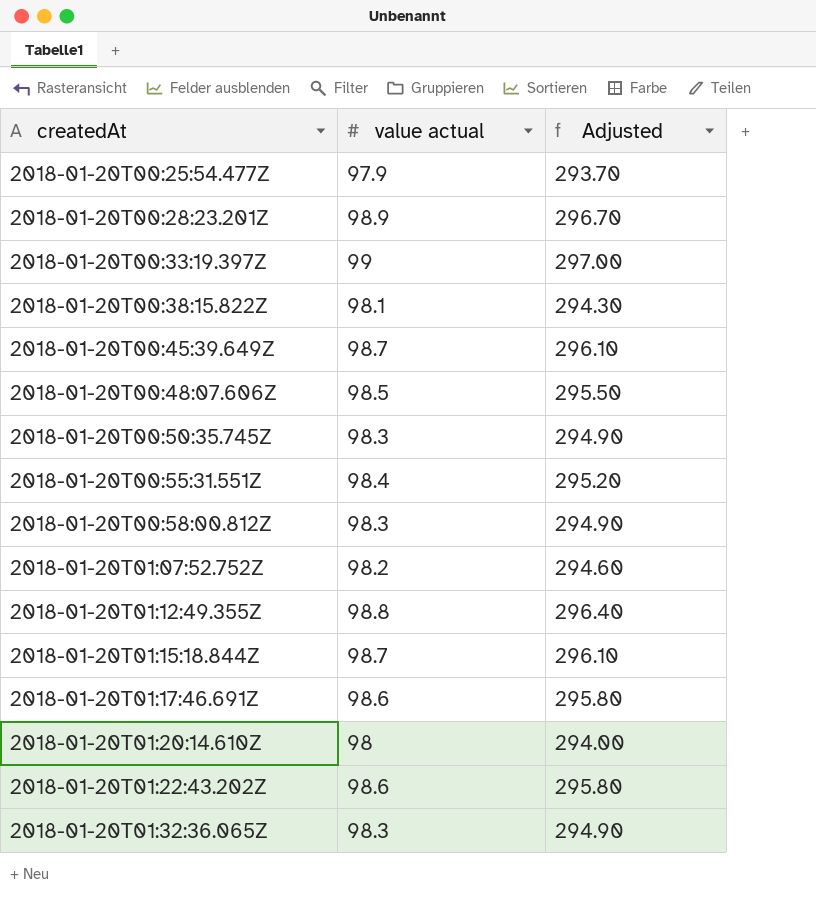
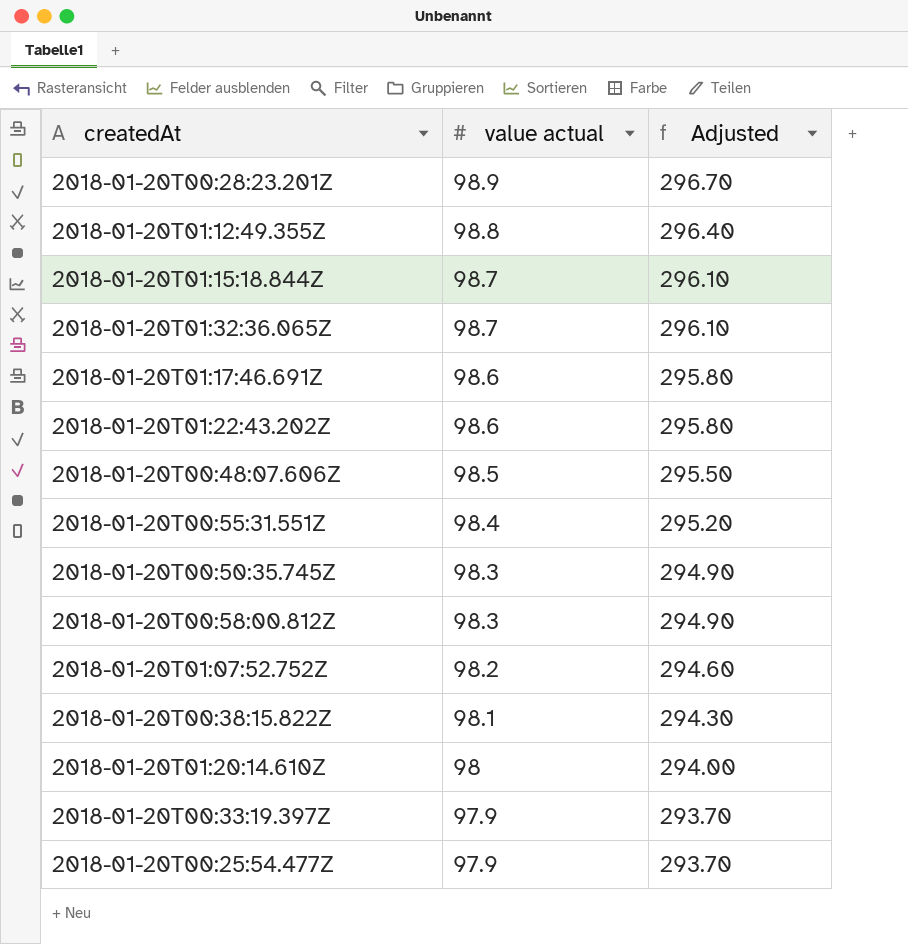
row order: createdAt ascending -> value actual descending
row 2018-01-20T00:45:39.649Z: 98.7 | 296.10 -> none
2018-01-20T01:32:36.065Z | value actual: 98.3 -> 98.7
2018-01-20T01:32:36.065Z | Adjusted: 294.90 -> 296.10
2018-01-20T00:33:19.397Z | value actual: 99 -> 97.9
2018-01-20T00:33:19.397Z | Adjusted: 297.00 -> 293.70

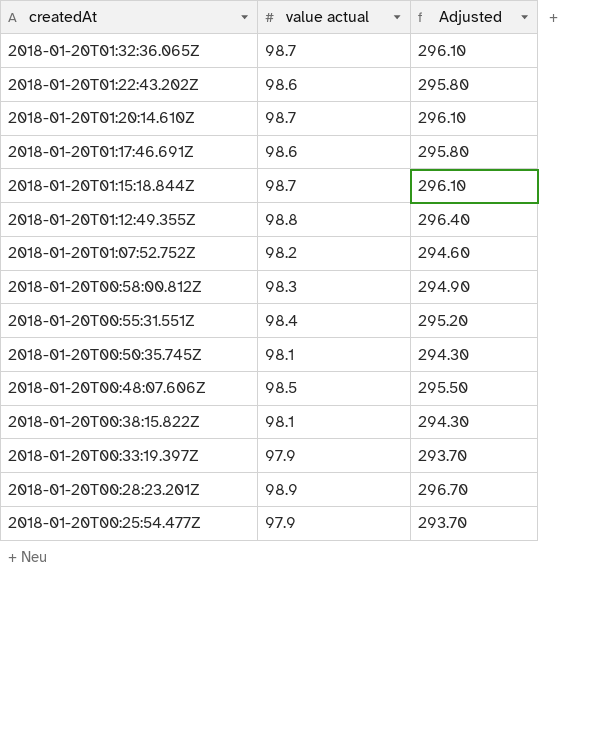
row order: value actual descending -> createdAt descending
2018-01-20T01:20:14.610Z | value actual: 98 -> 98.7
2018-01-20T01:20:14.610Z | Adjusted: 294.00 -> 296.10
2018-01-20T00:50:35.745Z | value actual: 98.3 -> 98.1
2018-01-20T00:50:35.745Z | Adjusted: 294.90 -> 294.30

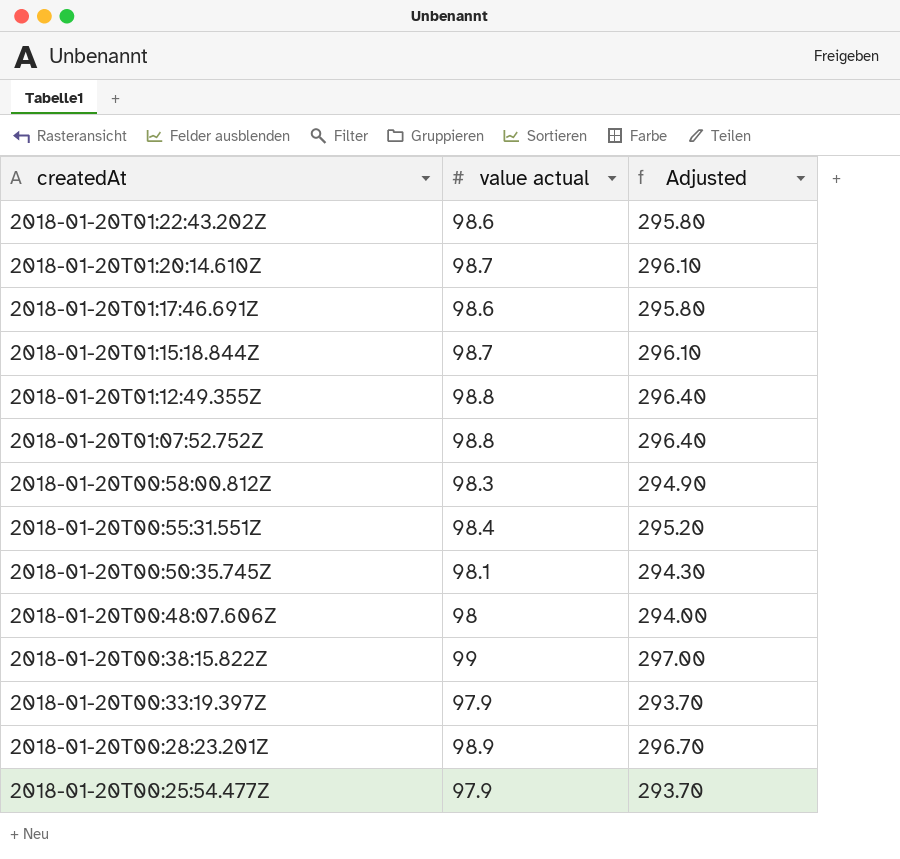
row 2018-01-20T01:32:36.065Z: 98.7 | 296.10 -> none
2018-01-20T01:07:52.752Z | value actual: 98.2 -> 98.8
2018-01-20T01:07:52.752Z | Adjusted: 294.60 -> 296.40
2018-01-20T00:48:07.606Z | value actual: 98.5 -> 98
2018-01-20T00:48:07.606Z | Adjusted: 295.50 -> 294.00
2018-01-20T00:38:15.822Z | value actual: 98.1 -> 99
2018-01-20T00:38:15.822Z | Adjusted: 294.30 -> 297.00

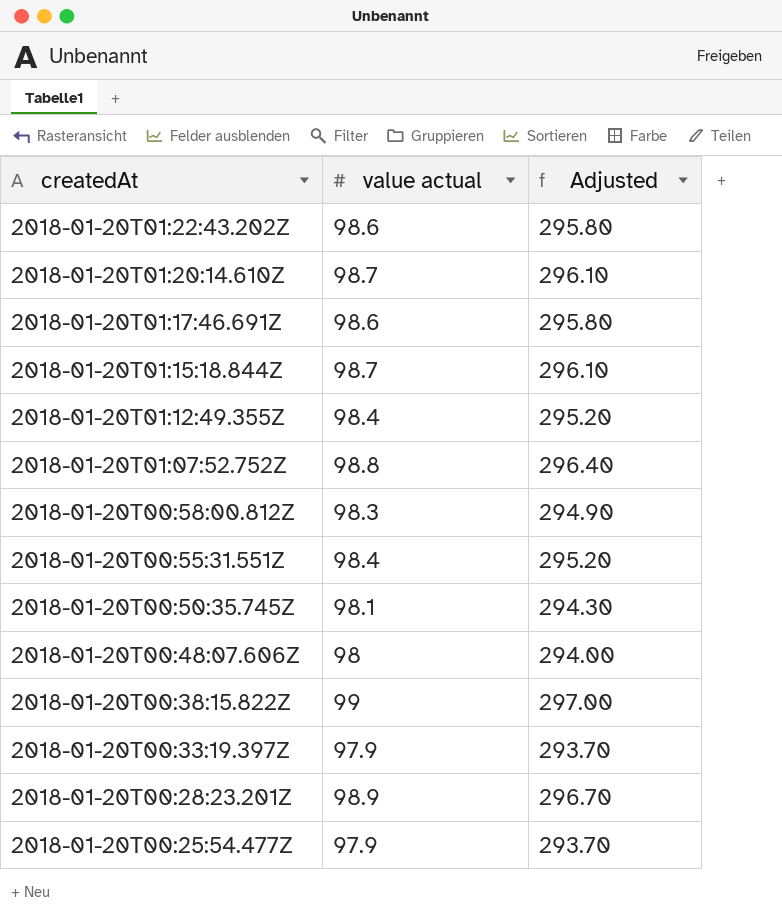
2018-01-20T01:12:49.355Z | value actual: 98.8 -> 98.4
2018-01-20T01:12:49.355Z | Adjusted: 296.40 -> 295.20

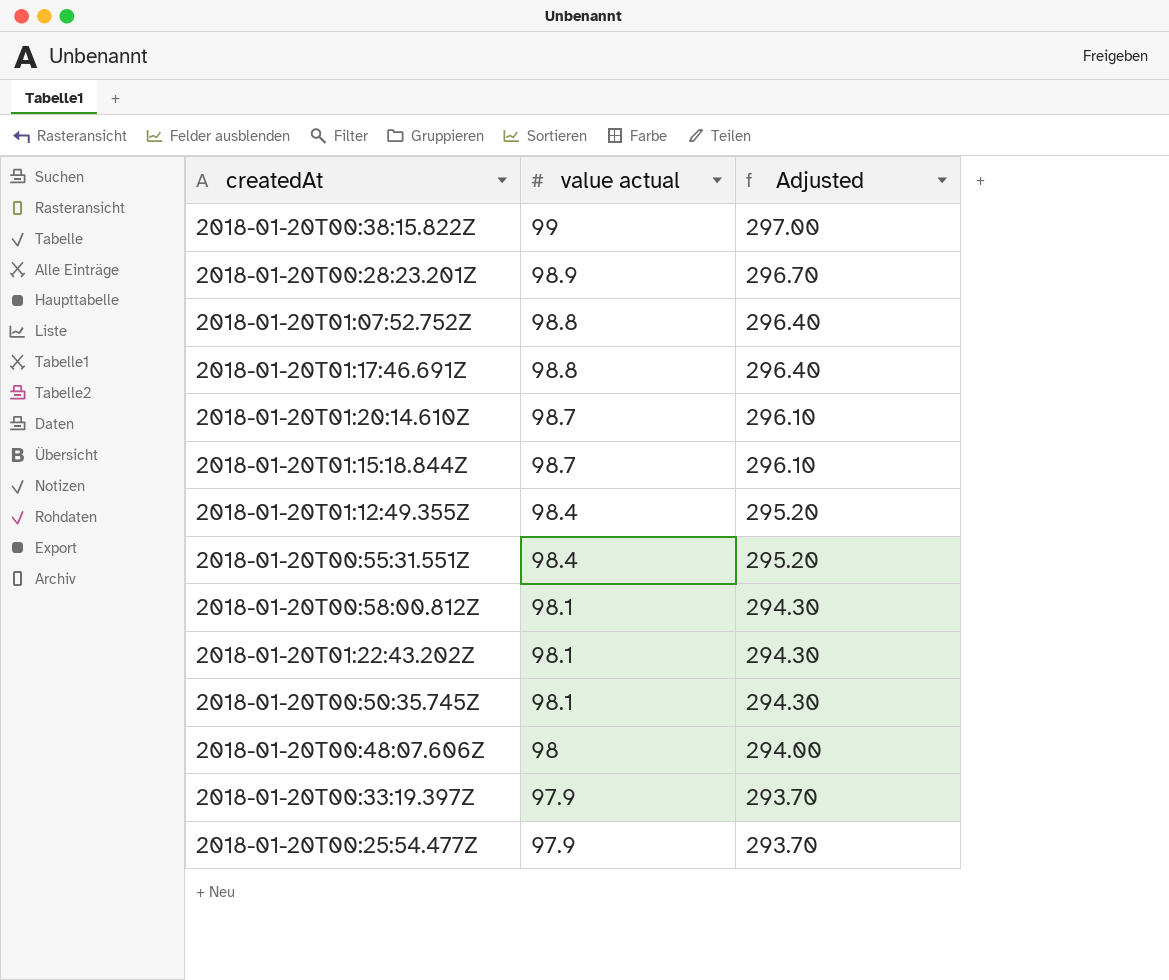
row order: createdAt descending -> value actual descending
2018-01-20T01:17:46.691Z | value actual: 98.6 -> 98.8
2018-01-20T01:17:46.691Z | Adjusted: 295.80 -> 296.40
2018-01-20T00:58:00.812Z | value actual: 98.3 -> 98.1
2018-01-20T00:58:00.812Z | Adjusted: 294.90 -> 294.30
2018-01-20T01:22:43.202Z | value actual: 98.6 -> 98.1
2018-01-20T01:22:43.202Z | Adjusted: 295.80 -> 294.30

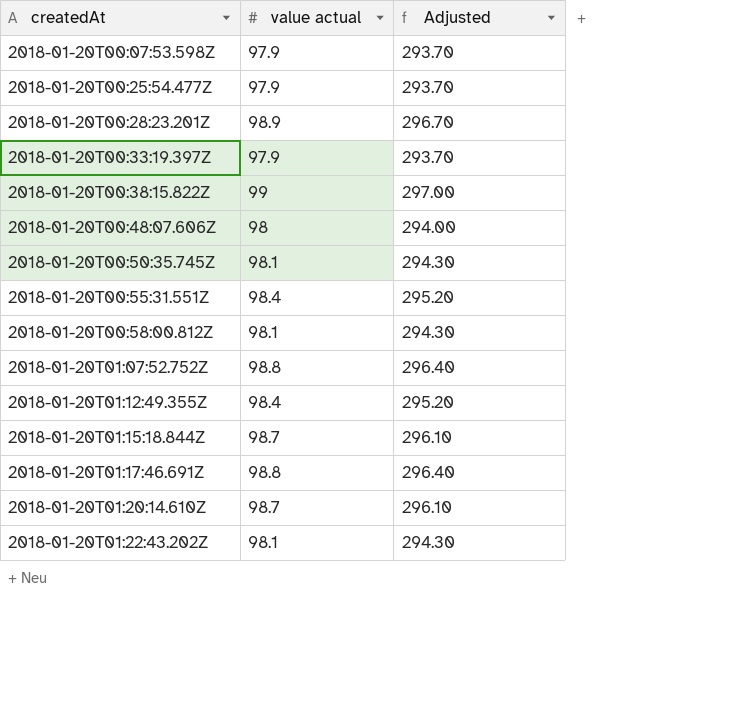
row order: value actual descending -> createdAt ascending
row 2018-01-20T00:07:53.598Z: none -> 97.9 | 293.70

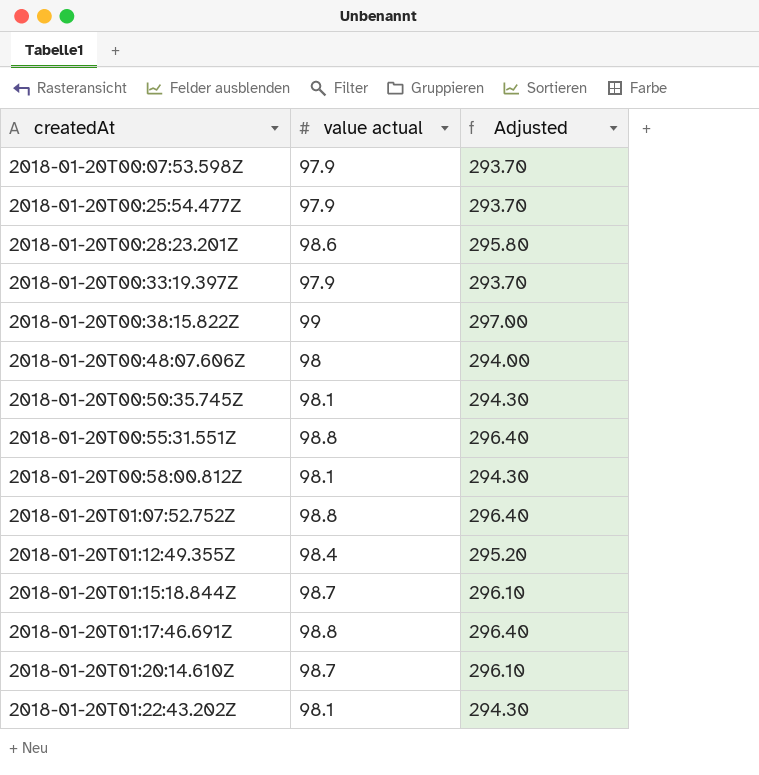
2018-01-20T00:28:23.201Z | value actual: 98.9 -> 98.6
2018-01-20T00:28:23.201Z | Adjusted: 296.70 -> 295.80
2018-01-20T00:55:31.551Z | value actual: 98.4 -> 98.8
2018-01-20T00:55:31.551Z | Adjusted: 295.20 -> 296.40

